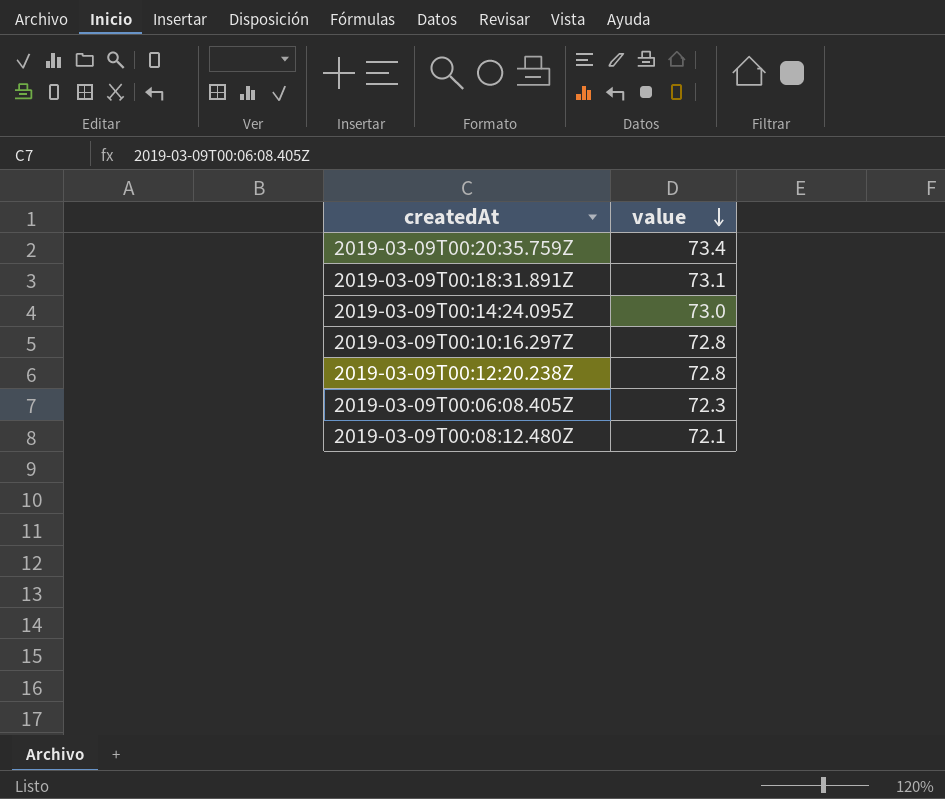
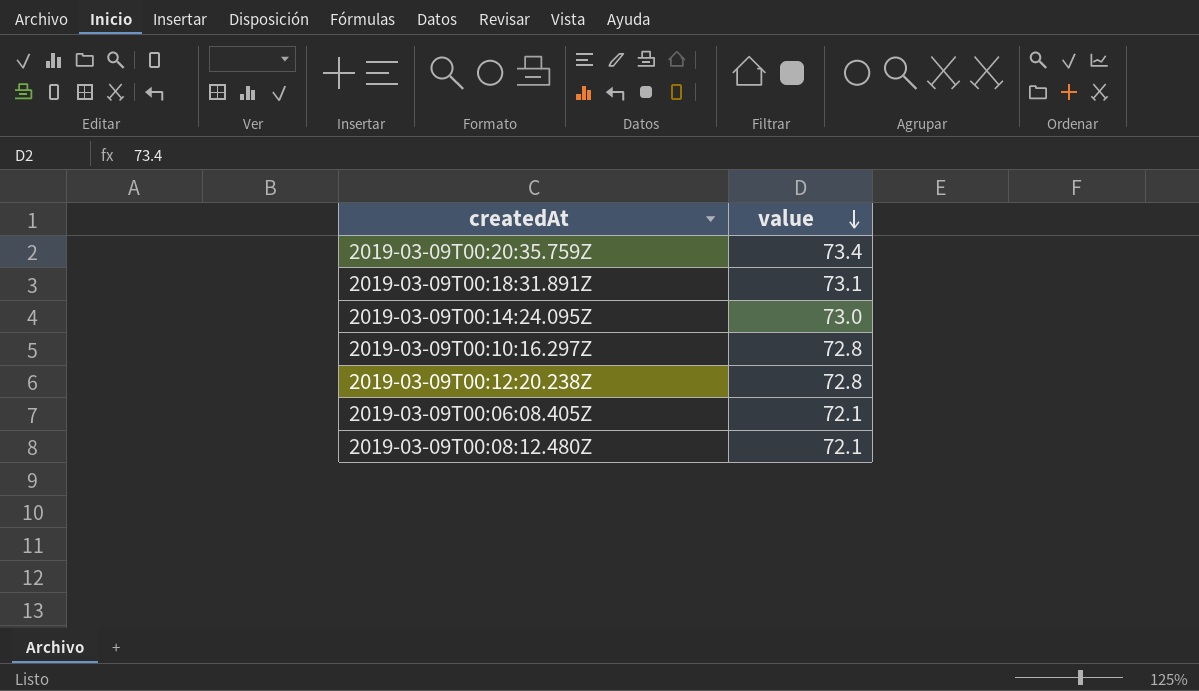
2019-03-09T00:06:08.405Z | value: 72.3 -> 72.1

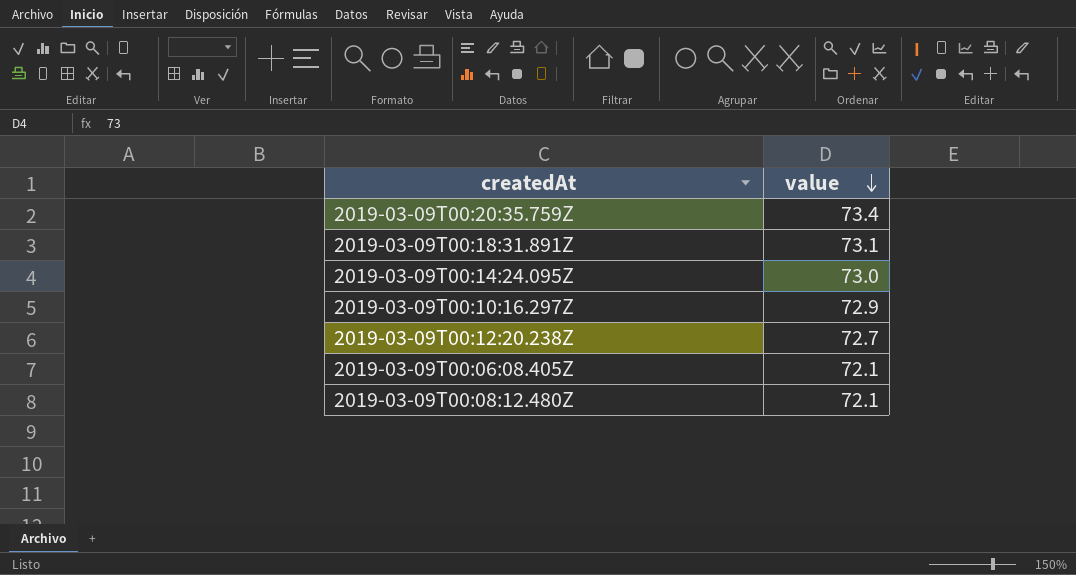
2019-03-09T00:10:16.297Z | value: 72.8 -> 72.9
2019-03-09T00:12:20.238Z | value: 72.8 -> 72.7

